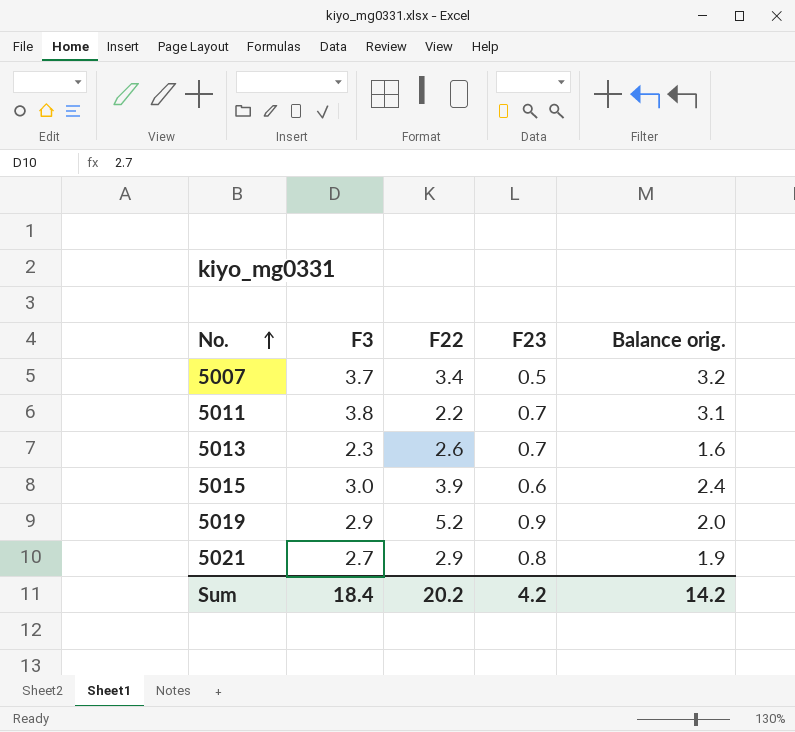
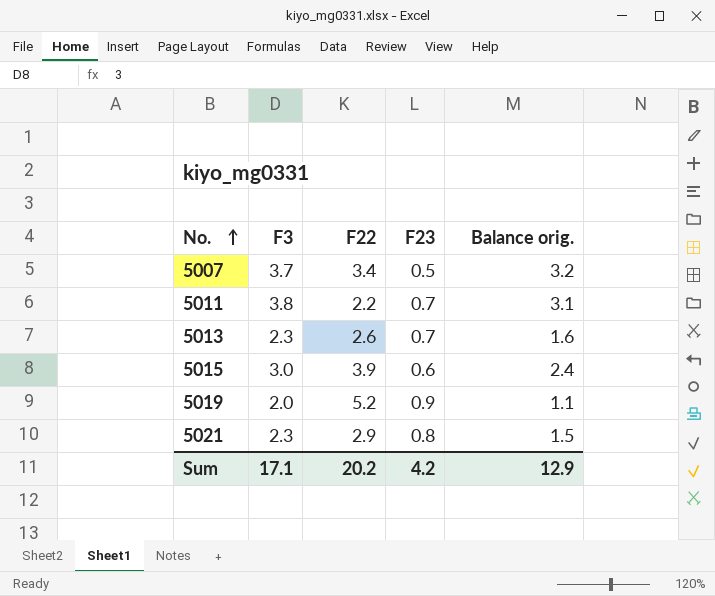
5019 | F3: 2.9 -> 2.0
5019 | Balance orig.: 2.0 -> 1.1
5021 | F3: 2.7 -> 2.3
5021 | Balance orig.: 1.9 -> 1.5
Sum | F3: 18.4 -> 17.1
Sum | Balance orig.: 14.2 -> 12.9

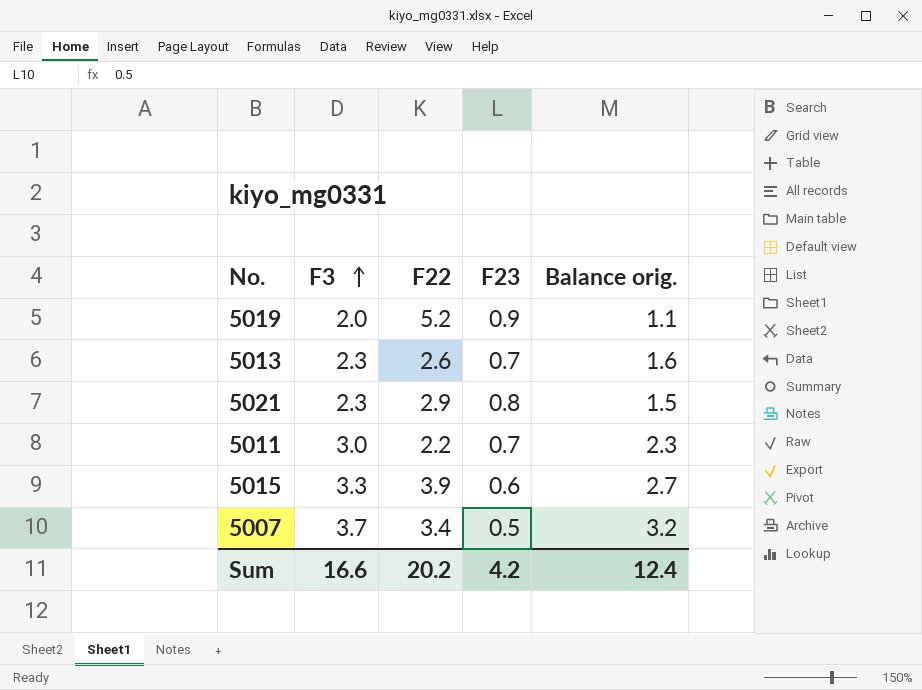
row order: No. ascending -> F3 ascending
5011 | F3: 3.8 -> 3.0
5011 | Balance orig.: 3.1 -> 2.3
5015 | F3: 3.0 -> 3.3
5015 | Balance orig.: 2.4 -> 2.7
Sum | F3: 17.1 -> 16.6
Sum | Balance orig.: 12.9 -> 12.4

